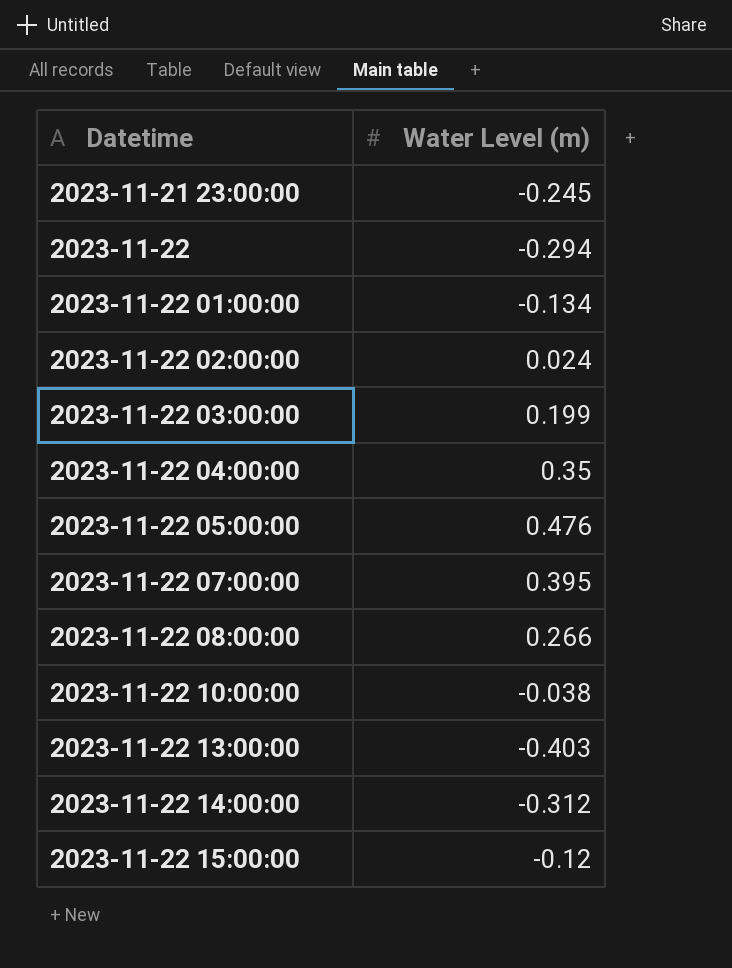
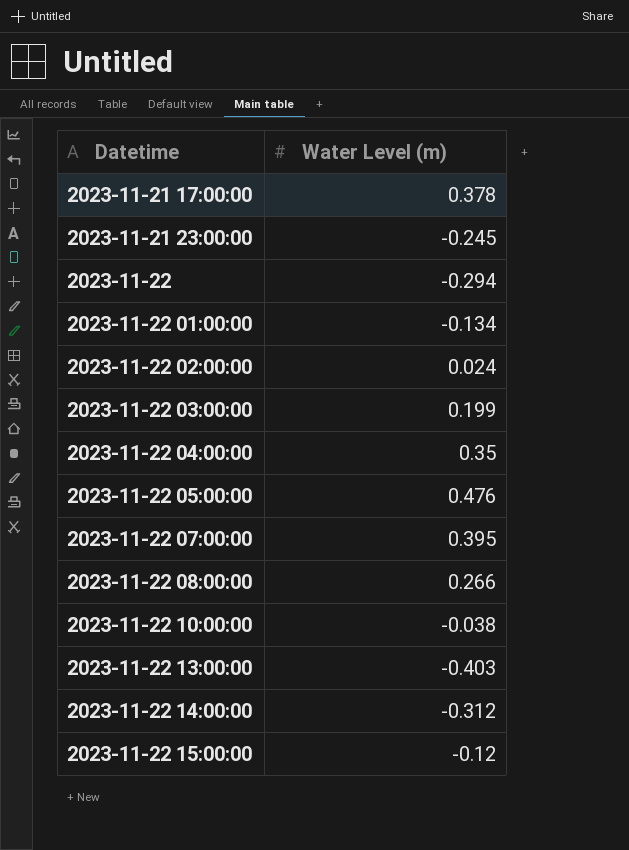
row 2023-11-21 17:00:00: none -> 0.378

